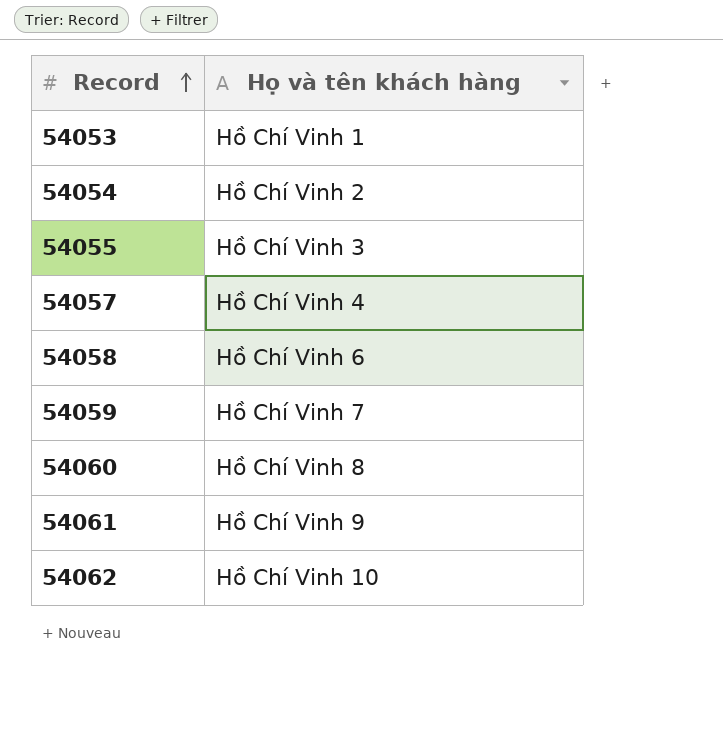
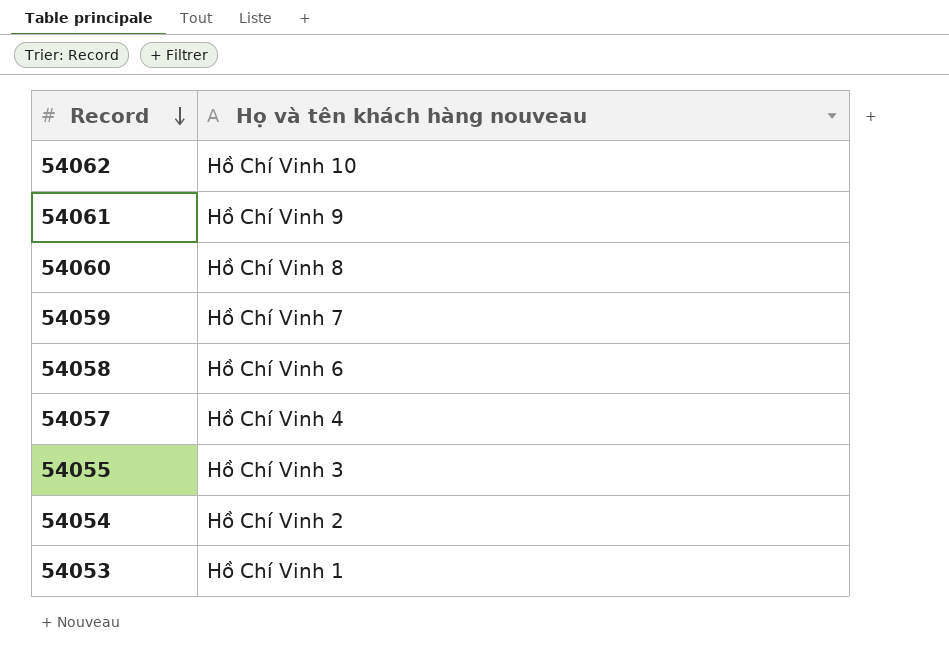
row order: Record ascending -> Record descending
column name: Họ và tên khách hàng -> Họ và tên khách hàng nouveau

